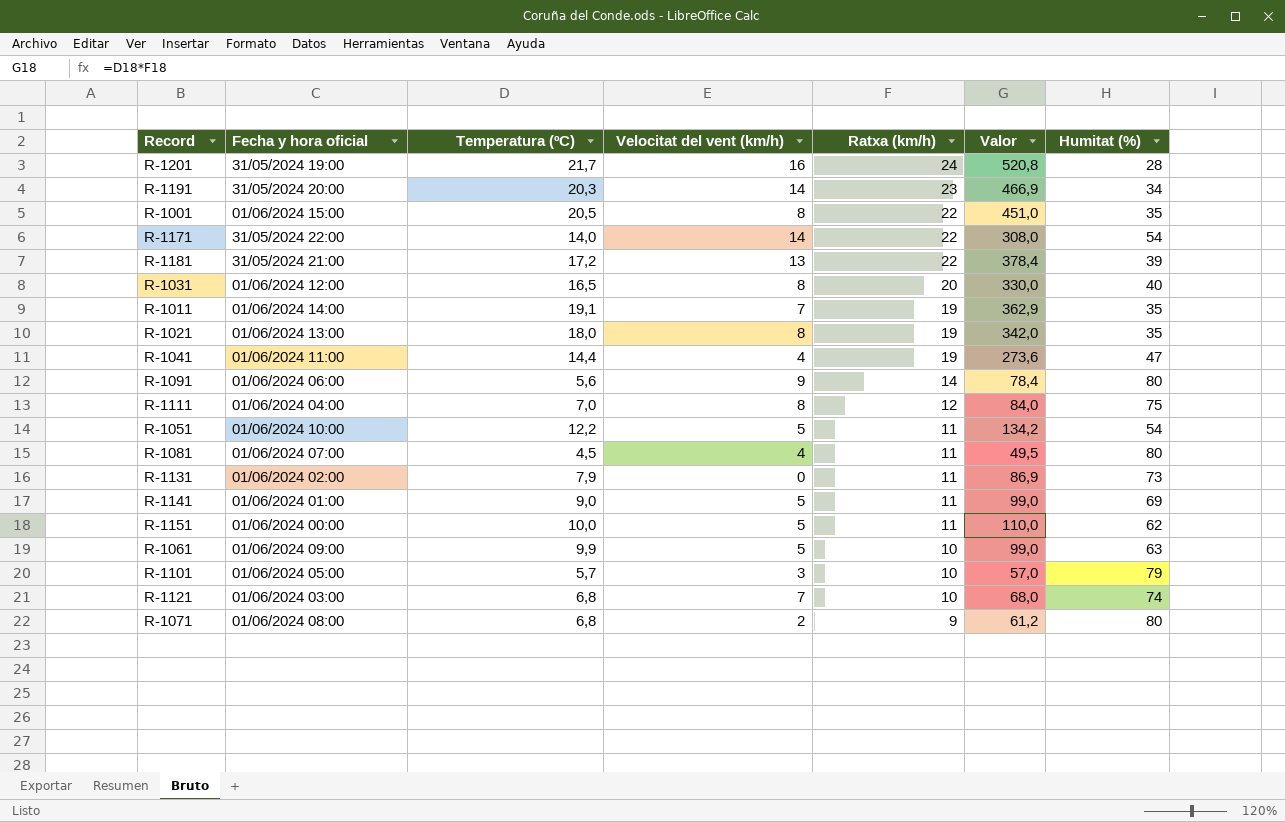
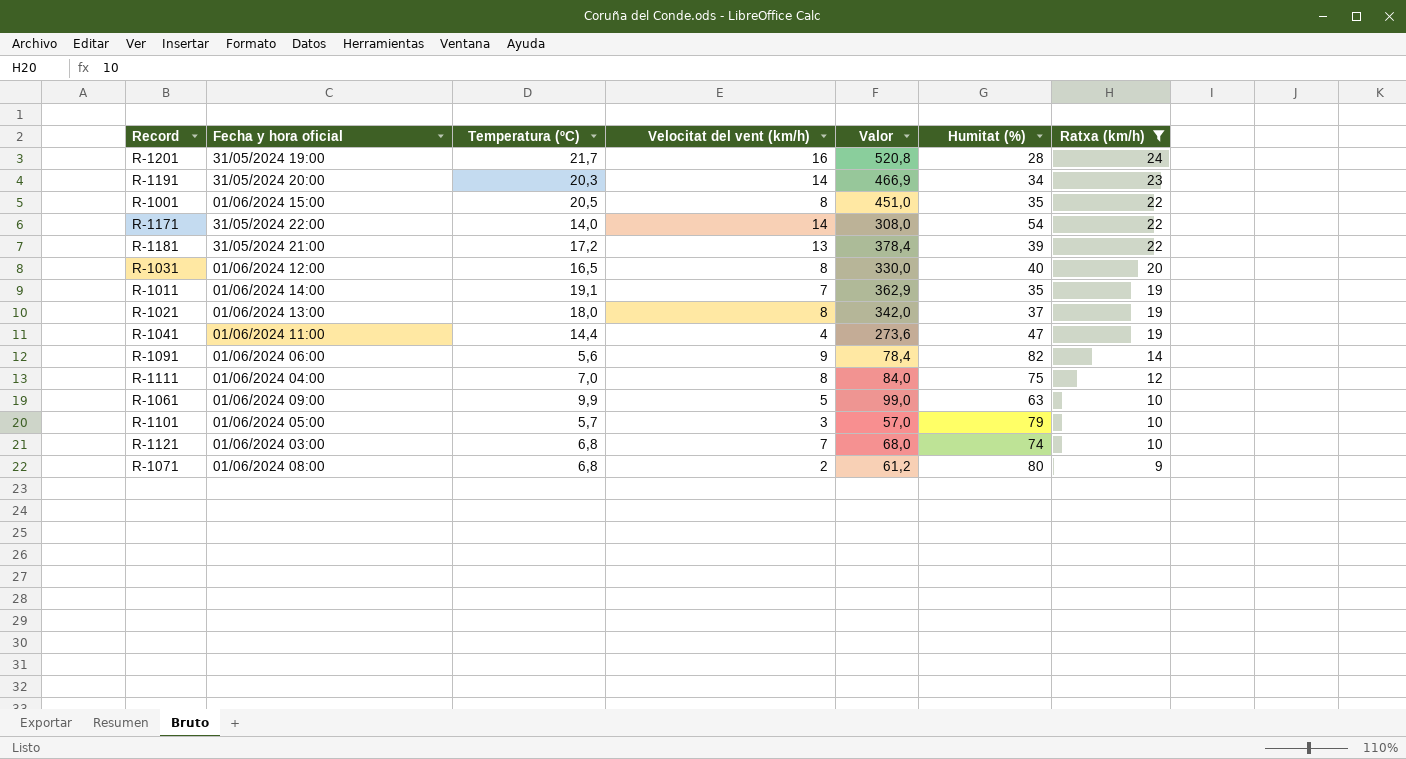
filter: none -> Ratxa (km/h) != 11
column Ratxa (km/h) | position: 5 -> 7
R-1021 | Humitat (%): 35 -> 37
R-1091 | Humitat (%): 80 -> 82

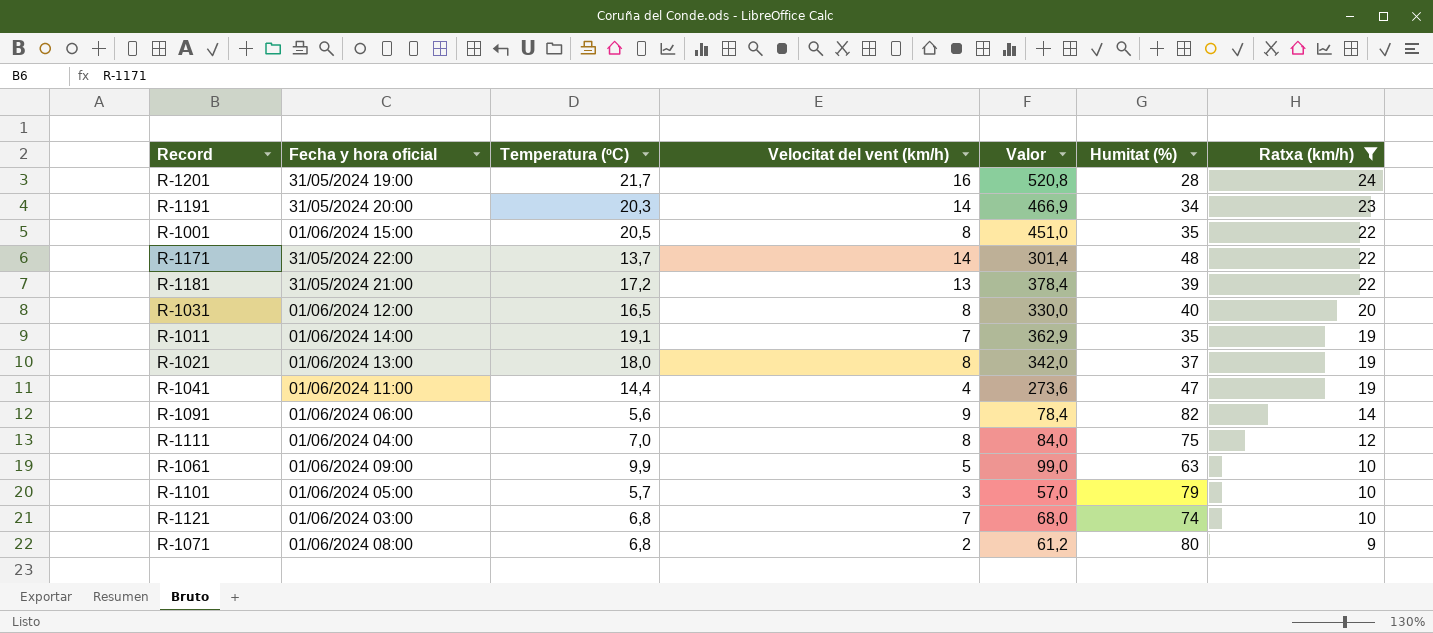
R-1171 | Temperatura (ºC): 14,0 -> 13,7
R-1171 | Valor: 308,0 -> 301,4
R-1171 | Humitat (%): 54 -> 48

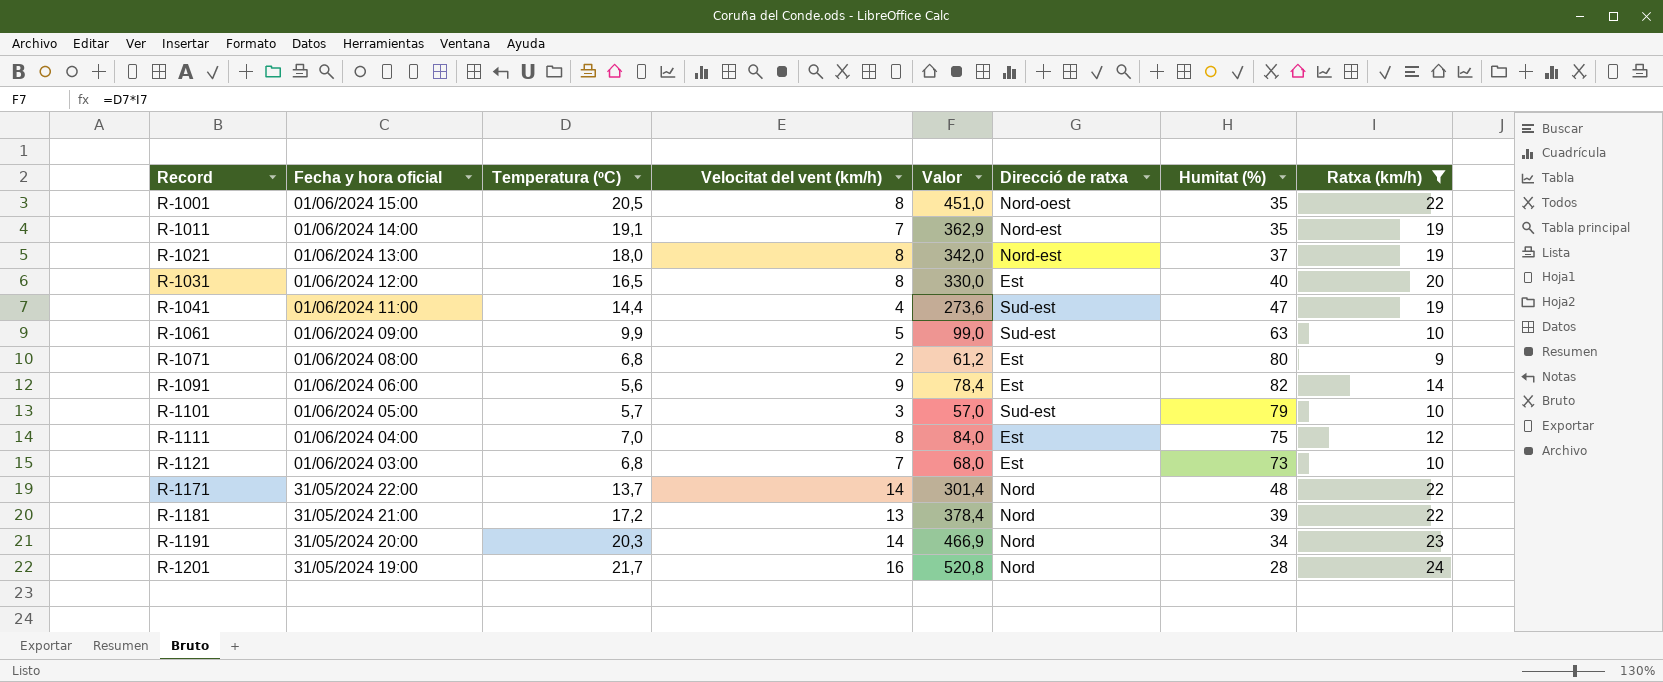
row order: Ratxa (km/h) descending -> Record ascending
column Direcció de ratxa | position: none -> 6
R-1121 | Humitat (%): 74 -> 73

